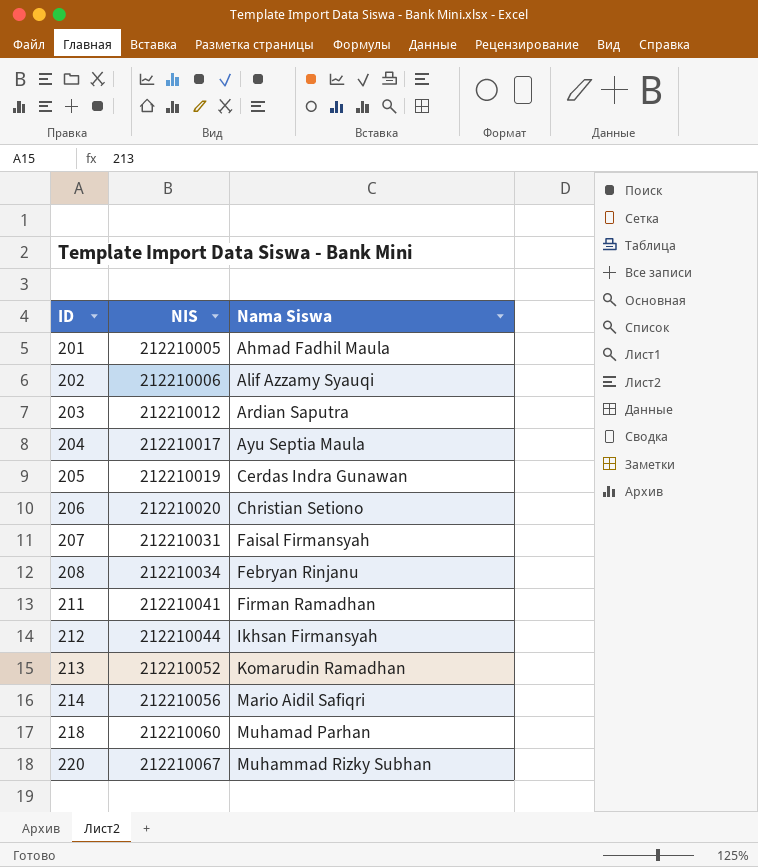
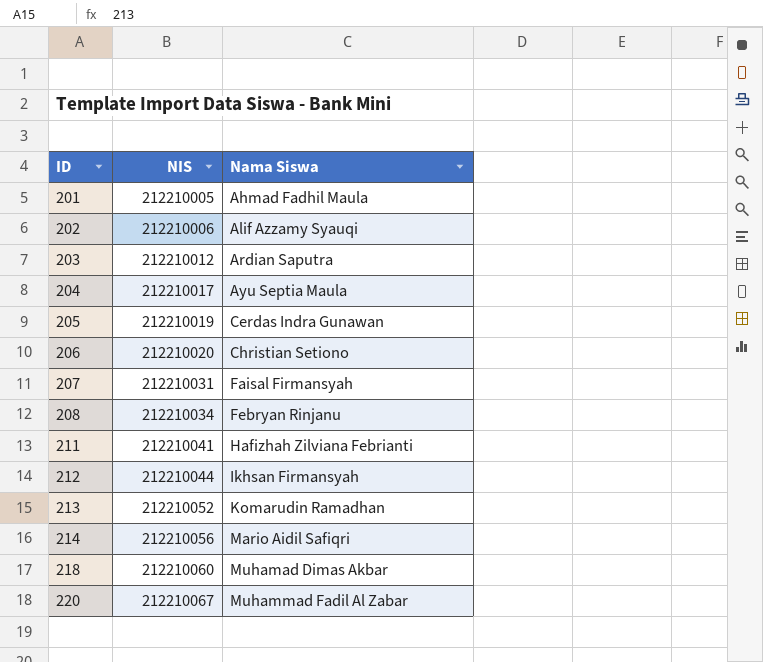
211 | Nama Siswa: Firman Ramadhan -> Hafizhah Zilviana Febrianti
218 | Nama Siswa: Muhamad Parhan -> Muhamad Dimas Akbar
220 | Nama Siswa: Muhammad Rizky Subhan -> Muhammad Fadil Al Zabar

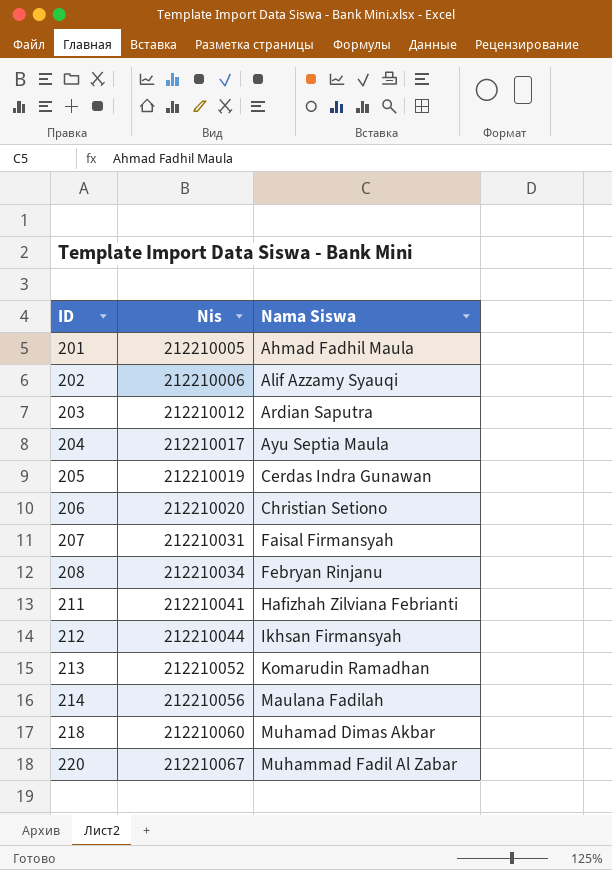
column name: NIS -> Nis
214 | Nama Siswa: Mario Aidil Safiqri -> Maulana Fadilah

